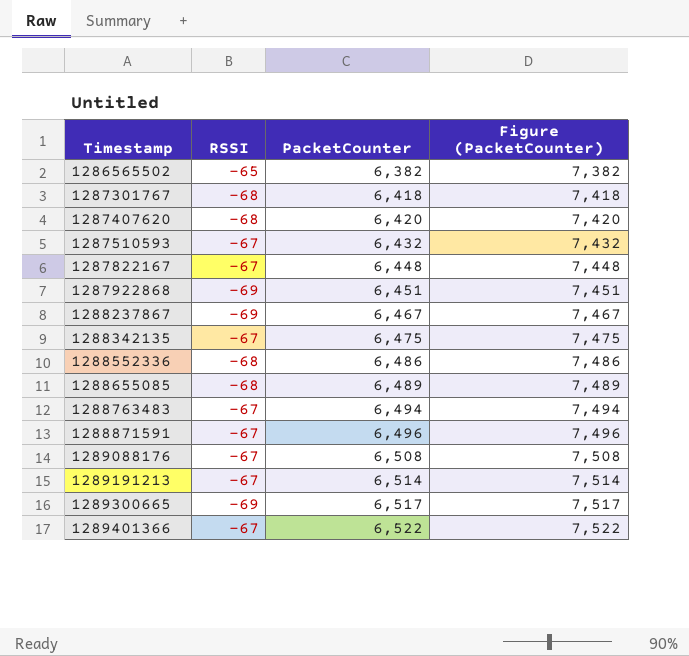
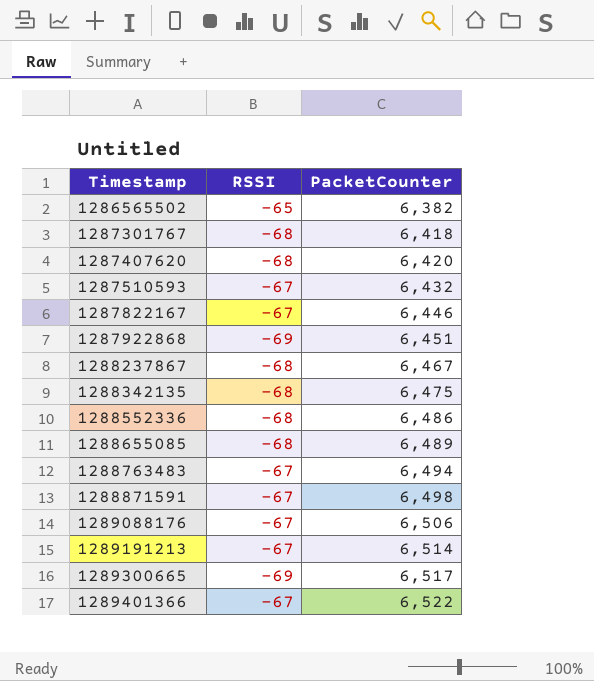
column Figure (PacketCounter) | formula: [PacketCounter] + 1000 -> none
1287822167 | PacketCounter: 6,448 -> 6,446
1288237867 | RSSI: -69 -> -68
1288342135 | RSSI: -67 -> -68
1288871591 | PacketCounter: 6,496 -> 6,498
1289088176 | PacketCounter: 6,508 -> 6,506

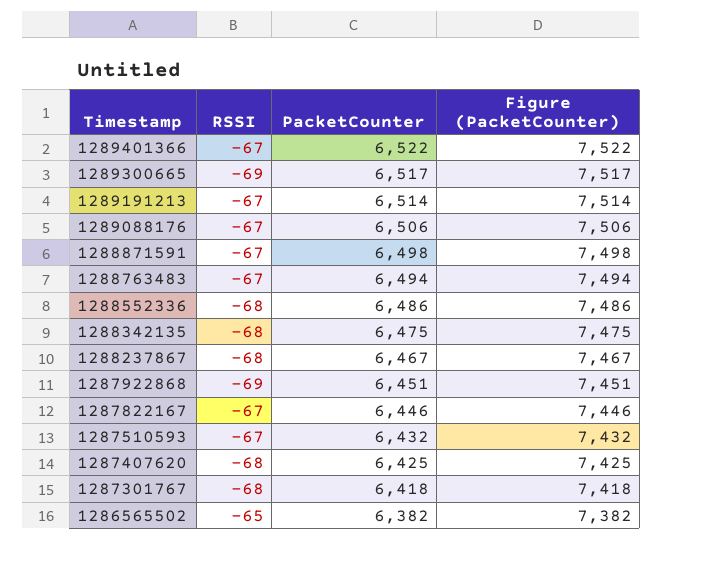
row order: Timestamp ascending -> Timestamp descending
column Figure (PacketCounter) | formula: none -> [PacketCounter] + 1000
row 1288655085: -68 | 6,489 -> none
1287407620 | PacketCounter: 6,420 -> 6,425

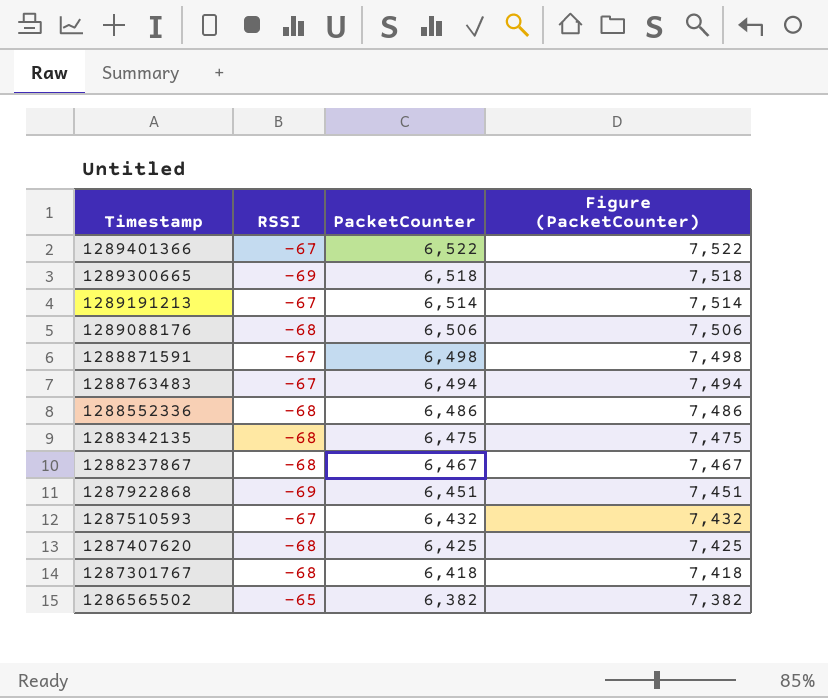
row 1287822167: -67 | 6,446 | 7,446 -> none
1289300665 | PacketCounter: 6,517 -> 6,518
1289300665 | Figure (PacketCounter): 7,517 -> 7,518
1289088176 | RSSI: -67 -> -68

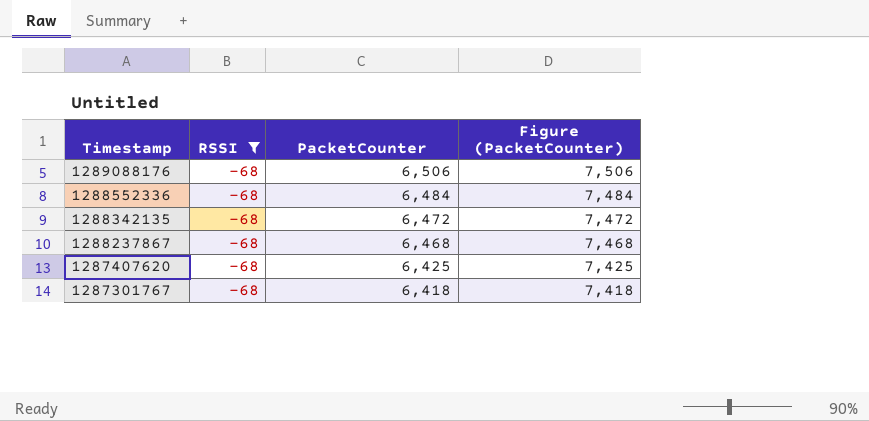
filter: none -> RSSI = -68
1288552336 | PacketCounter: 6,486 -> 6,484
1288552336 | Figure (PacketCounter): 7,486 -> 7,484
1288342135 | PacketCounter: 6,475 -> 6,472
1288342135 | Figure (PacketCounter): 7,475 -> 7,472
1288237867 | PacketCounter: 6,467 -> 6,468
1288237867 | Figure (PacketCounter): 7,467 -> 7,468

